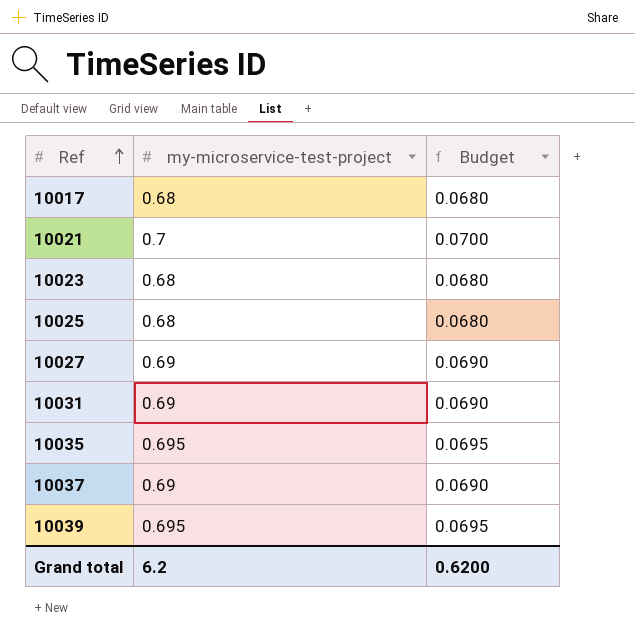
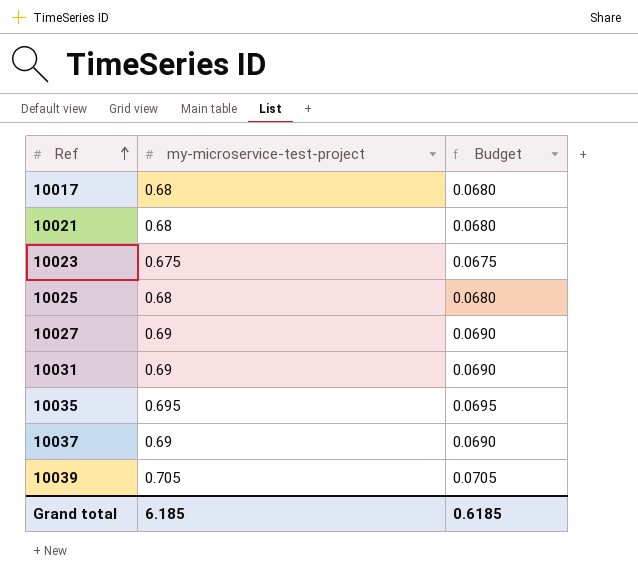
10021 | my-microservice-test-project: 0.7 -> 0.68
10021 | Budget: 0.0700 -> 0.0680
10023 | my-microservice-test-project: 0.68 -> 0.675
10023 | Budget: 0.0680 -> 0.0675
10039 | my-microservice-test-project: 0.695 -> 0.705
10039 | Budget: 0.0695 -> 0.0705
Grand total | my-microservice-test-project: 6.2 -> 6.185
Grand total | Budget: 0.6200 -> 0.6185

